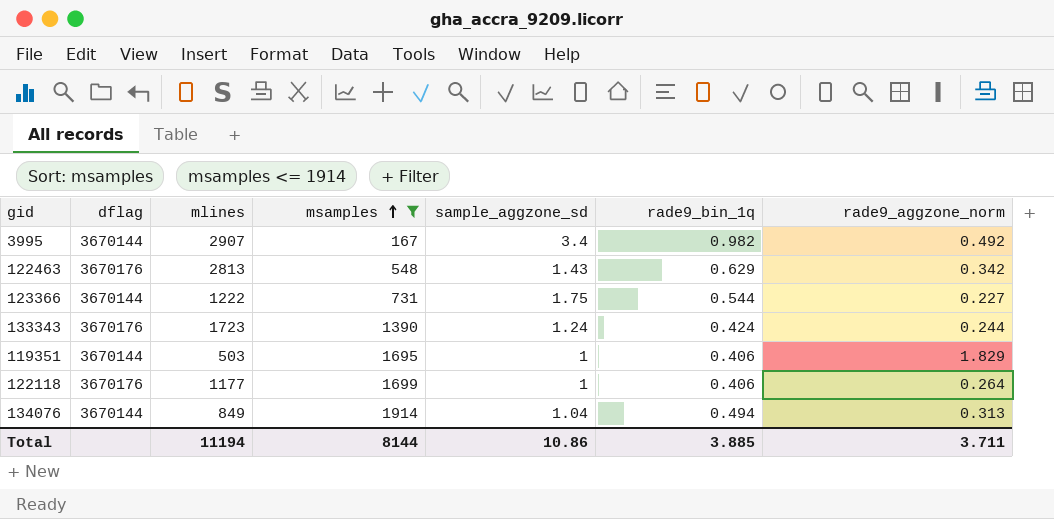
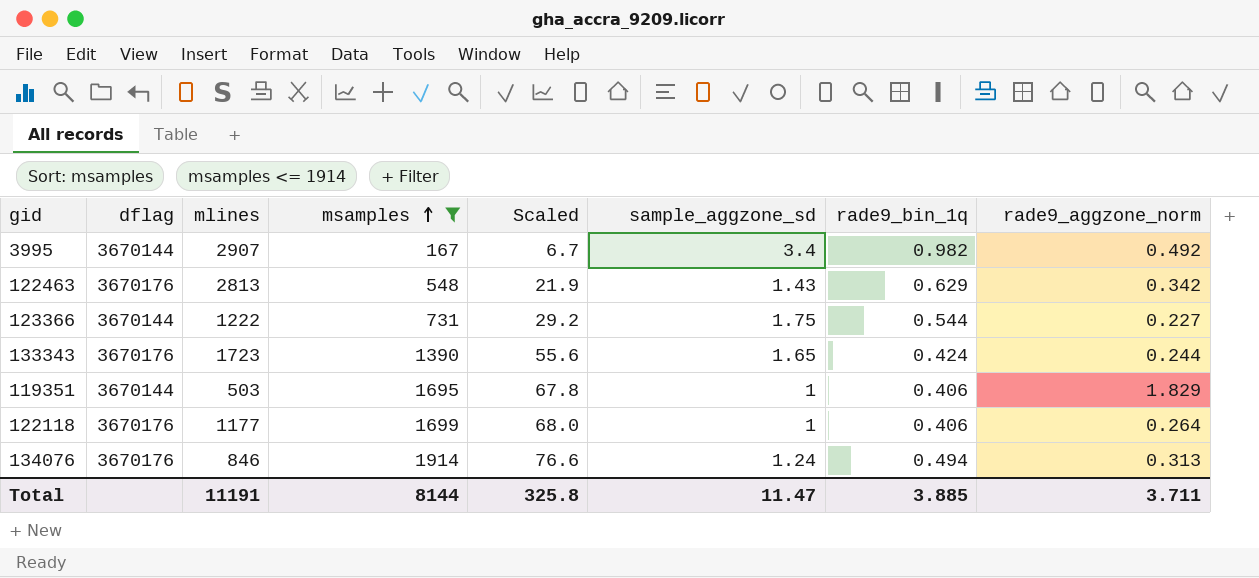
column Scaled | formula: none -> [msamples] * 0.04
133343 | sample_aggzone_sd: 1.24 -> 1.65
134076 | dflag: 3670144 -> 3670176
134076 | mlines: 849 -> 846
134076 | sample_aggzone_sd: 1.04 -> 1.24
Total | mlines: 11194 -> 11191
Total | sample_aggzone_sd: 10.86 -> 11.47

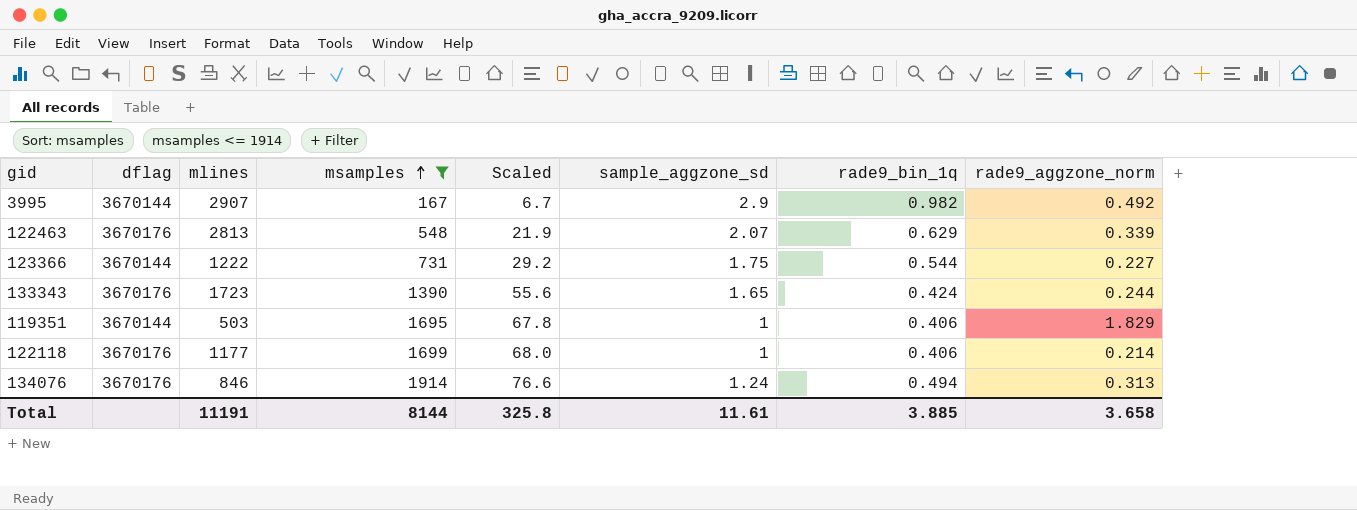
3995 | sample_aggzone_sd: 3.4 -> 2.9
122463 | sample_aggzone_sd: 1.43 -> 2.07
122463 | rade9_aggzone_norm: 0.342 -> 0.339
122118 | rade9_aggzone_norm: 0.264 -> 0.214
Total | sample_aggzone_sd: 11.47 -> 11.61
Total | rade9_aggzone_norm: 3.711 -> 3.658

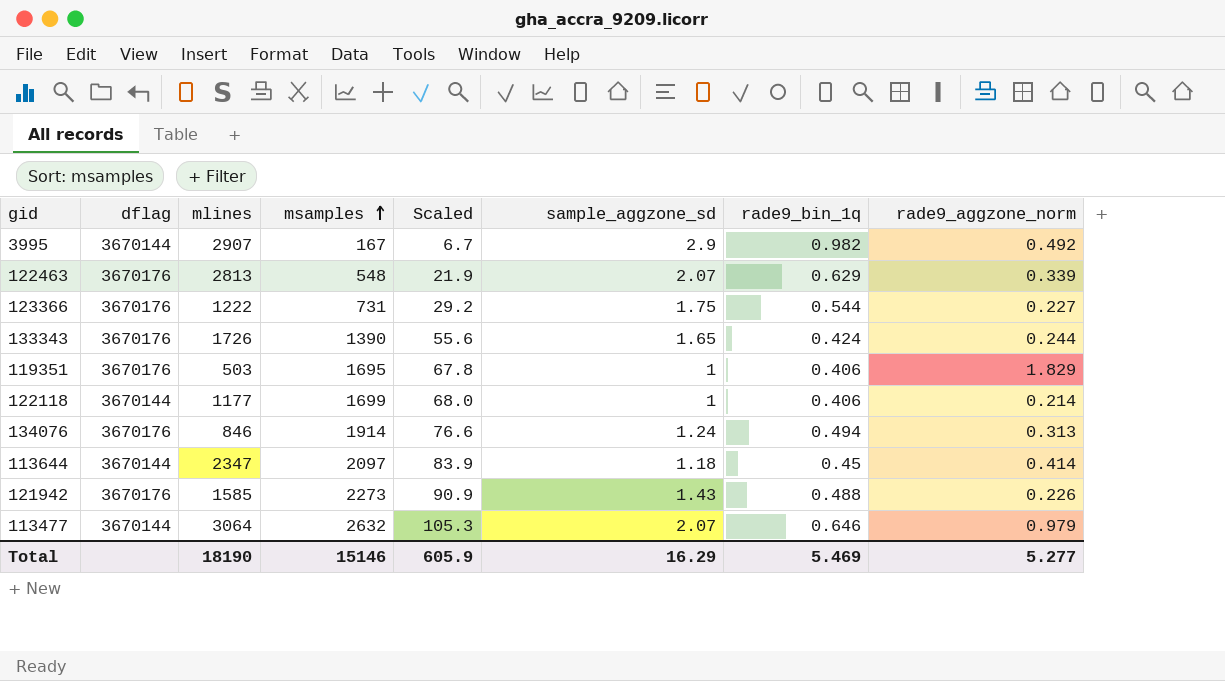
filter: msamples <= 1914 -> none
123366 | dflag: 3670144 -> 3670176
133343 | mlines: 1723 -> 1726
119351 | dflag: 3670144 -> 3670176
122118 | dflag: 3670176 -> 3670144
Total | mlines: 11191 -> 18190
Total | msamples: 8144 -> 15146
Total | Scaled: 325.8 -> 605.9
Total | sample_aggzone_sd: 11.61 -> 16.29
Total | rade9_bin_1q: 3.885 -> 5.469
Total | rade9_aggzone_norm: 3.658 -> 5.277

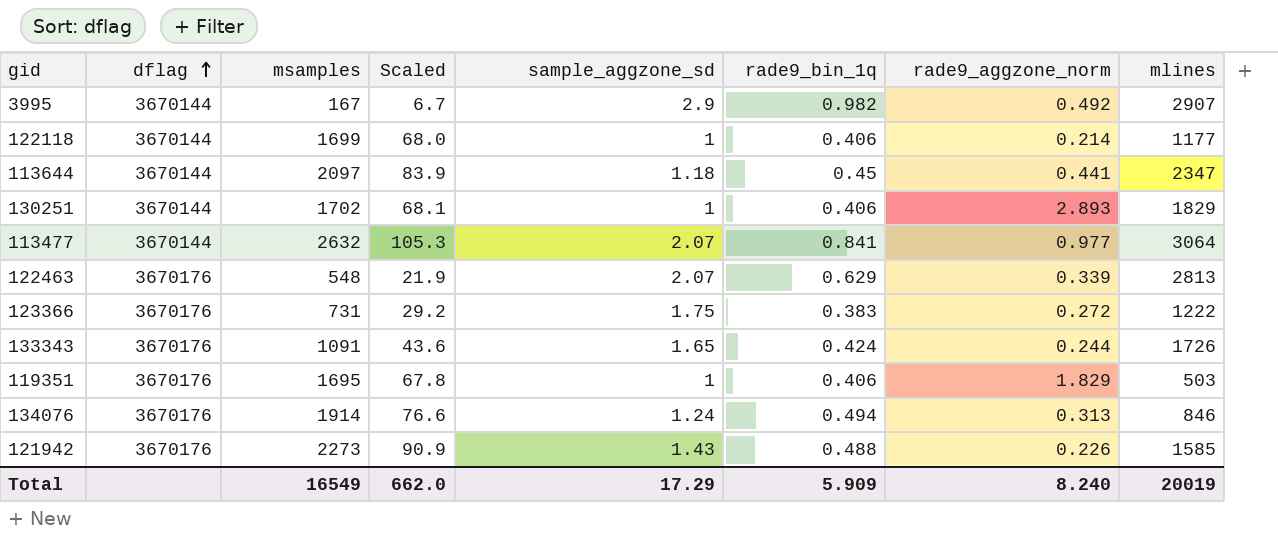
row order: msamples ascending -> dflag ascending
column mlines | position: 3 -> 8
113644 | rade9_aggzone_norm: 0.414 -> 0.441
row 130251: none -> 3670144 | 1702 | 68.1 | 1 | 0.406 | 2.893 | 1829
113477 | rade9_bin_1q: 0.646 -> 0.841
113477 | rade9_aggzone_norm: 0.979 -> 0.977
123366 | rade9_bin_1q: 0.544 -> 0.383
123366 | rade9_aggzone_norm: 0.227 -> 0.272
133343 | msamples: 1390 -> 1091
133343 | Scaled: 55.6 -> 43.6
Total | msamples: 15146 -> 16549
Total | Scaled: 605.9 -> 662.0
Total | sample_aggzone_sd: 16.29 -> 17.29
Total | rade9_bin_1q: 5.469 -> 5.909
Total | rade9_aggzone_norm: 5.277 -> 8.240
Total | mlines: 18190 -> 20019

